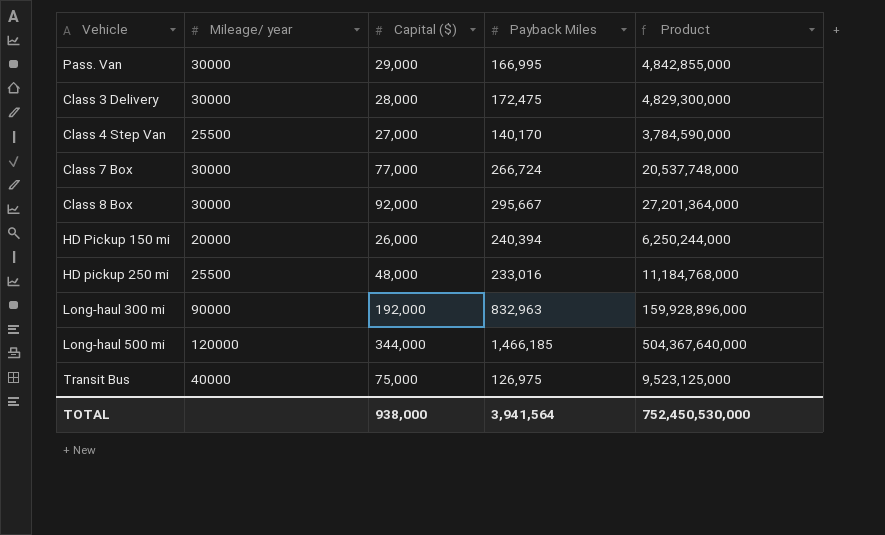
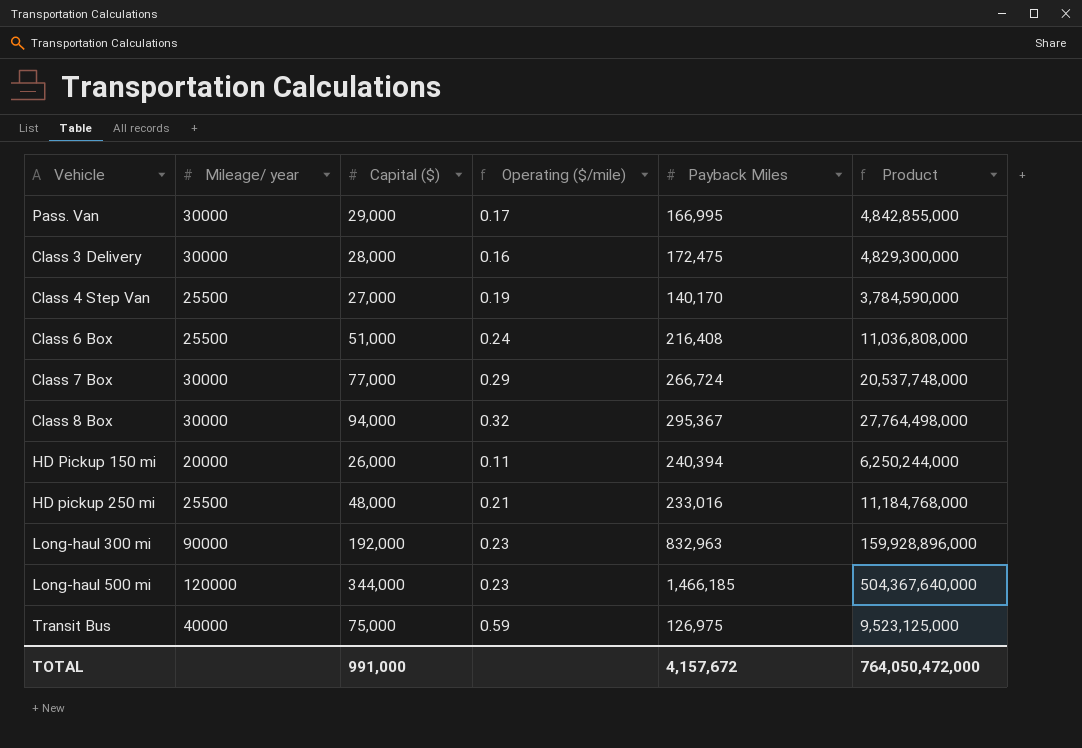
column Operating ($/mile) | formula: none -> [Capital ($)] / [Payback Miles]
row Class 6 Box: none -> 25500 | 51,000 | 0.24 | 216,408 | 11,036,808,000
Class 8 Box | Capital ($): 92,000 -> 94,000
Class 8 Box | Payback Miles: 295,667 -> 295,367
Class 8 Box | Product: 27,201,364,000 -> 27,764,498,000
TOTAL | Capital ($): 938,000 -> 991,000
TOTAL | Payback Miles: 3,941,564 -> 4,157,672
TOTAL | Product: 752,450,530,000 -> 764,050,472,000

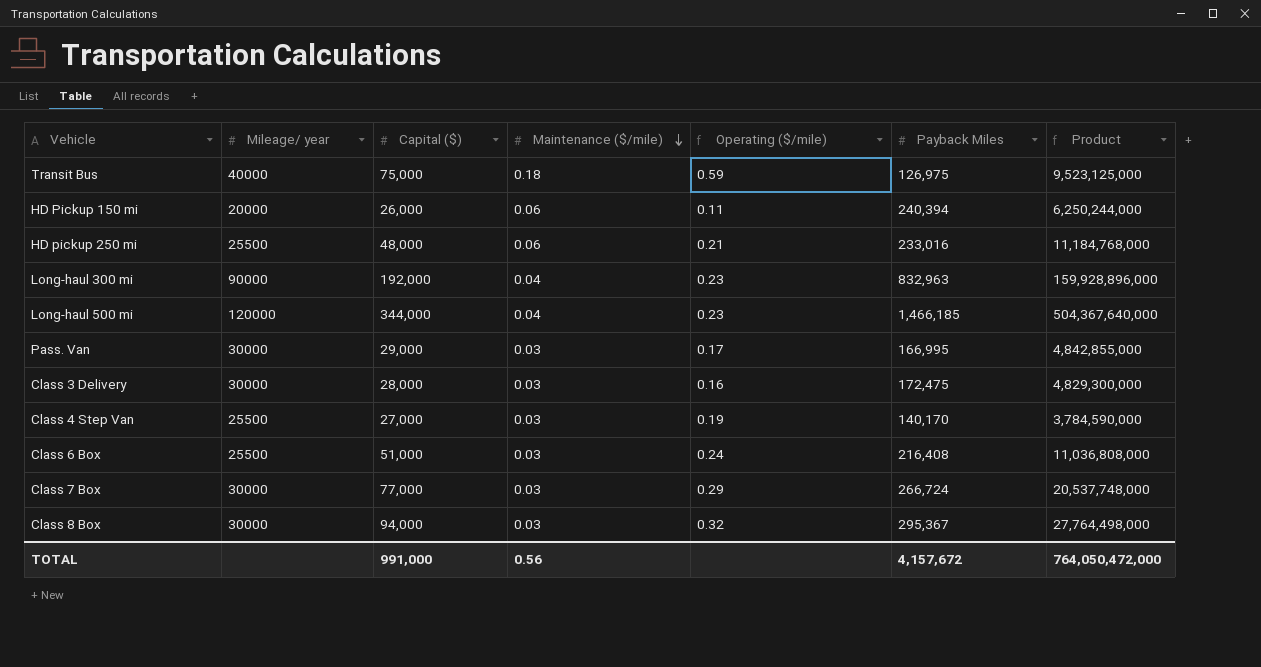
row order: none -> Maintenance ($/mile) descending
column Maintenance ($/mile) | position: none -> 4

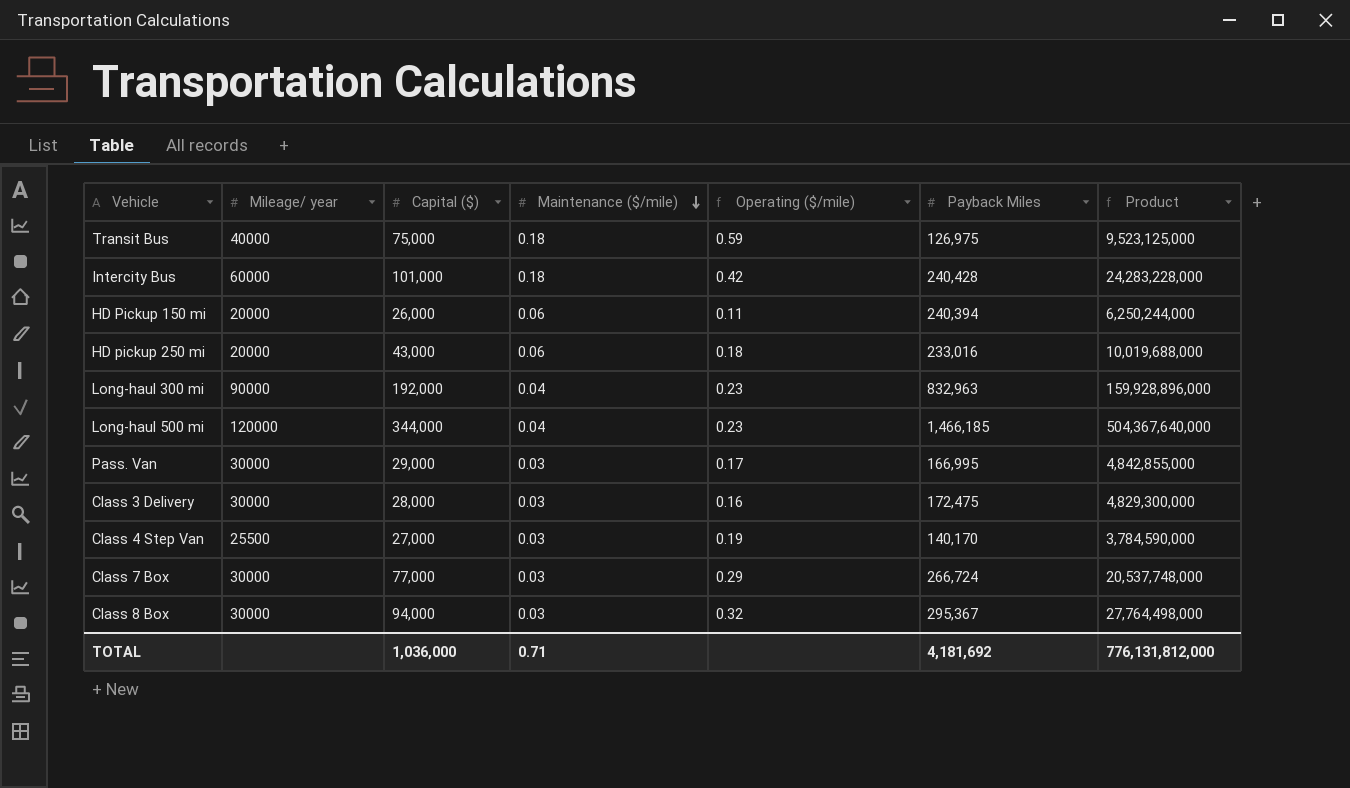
row Class 6 Box: 25500 | 51,000 | 0.03 | 0.24 | 216,408 | 11,036,808,000 -> none
row Intercity Bus: none -> 60000 | 101,000 | 0.18 | 0.42 | 240,428 | 24,283,228,000
HD pickup 250 mi | Mileage/ year: 25500 -> 20000
HD pickup 250 mi | Capital ($): 48,000 -> 43,000
HD pickup 250 mi | Operating ($/mile): 0.21 -> 0.18
HD pickup 250 mi | Product: 11,184,768,000 -> 10,019,688,000
TOTAL | Capital ($): 991,000 -> 1,036,000
TOTAL | Maintenance ($/mile): 0.56 -> 0.71
TOTAL | Payback Miles: 4,157,672 -> 4,181,692
TOTAL | Product: 764,050,472,000 -> 776,131,812,000

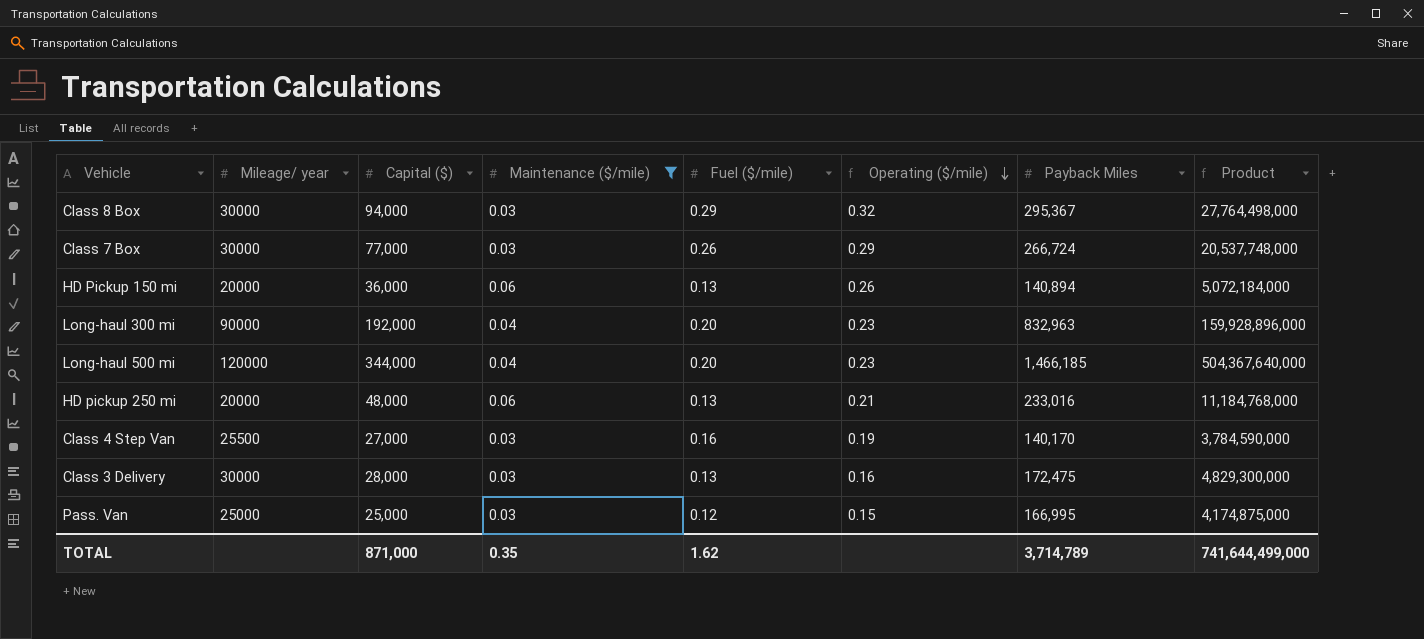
filter: none -> Maintenance ($/mile) != 0.18
row order: Maintenance ($/mile) descending -> Operating ($/mile) descending
column Fuel ($/mile) | position: none -> 5
HD Pickup 150 mi | Capital ($): 26,000 -> 36,000
HD Pickup 150 mi | Operating ($/mile): 0.11 -> 0.26
HD Pickup 150 mi | Payback Miles: 240,394 -> 140,894
HD Pickup 150 mi | Product: 6,250,244,000 -> 5,072,184,000
HD pickup 250 mi | Capital ($): 43,000 -> 48,000
HD pickup 250 mi | Operating ($/mile): 0.18 -> 0.21
HD pickup 250 mi | Product: 10,019,688,000 -> 11,184,768,000
Pass. Van | Mileage/ year: 30000 -> 25000
Pass. Van | Capital ($): 29,000 -> 25,000
Pass. Van | Operating ($/mile): 0.17 -> 0.15
Pass. Van | Product: 4,842,855,000 -> 4,174,875,000
TOTAL | Capital ($): 1,036,000 -> 871,000
TOTAL | Maintenance ($/mile): 0.71 -> 0.35
TOTAL | Payback Miles: 4,181,692 -> 3,714,789
TOTAL | Product: 776,131,812,000 -> 741,644,499,000

